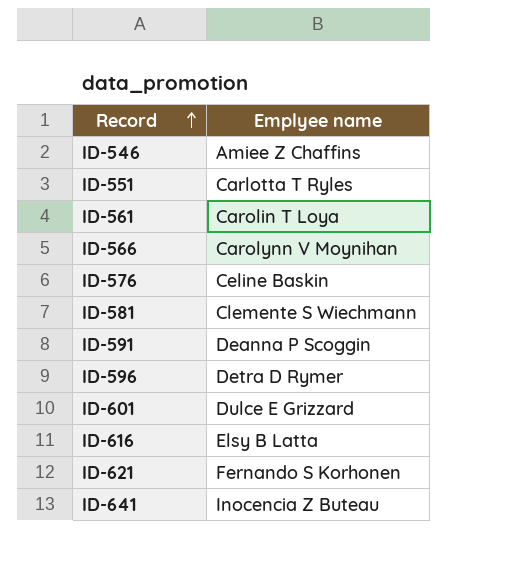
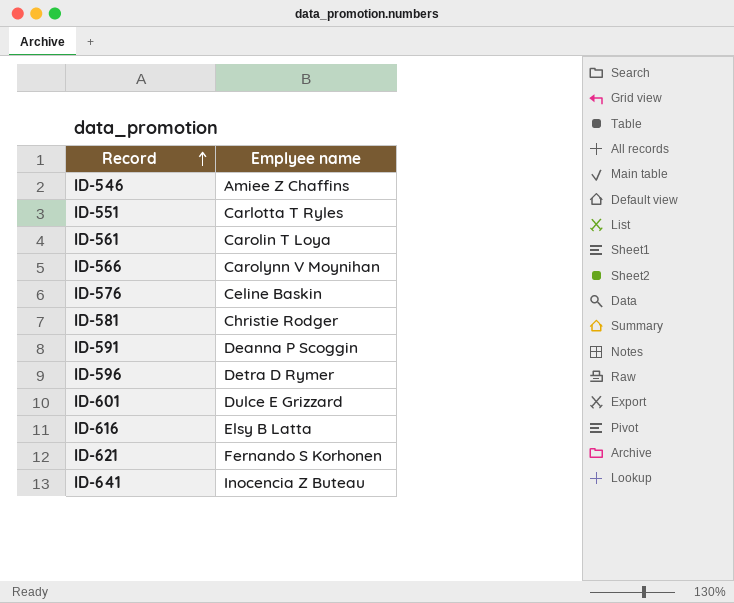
ID-581 | Emplyee name: Clemente S Wiechmann -> Christie Rodger

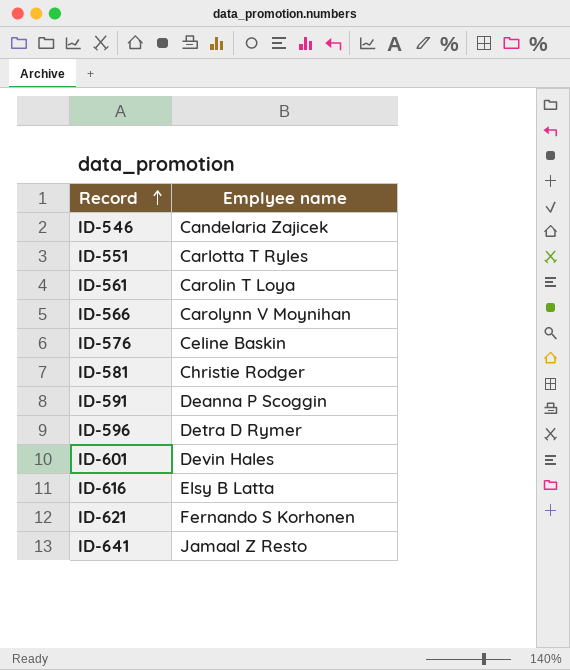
ID-546 | Emplyee name: Amiee Z Chaffins -> Candelaria Zajicek
ID-601 | Emplyee name: Dulce E Grizzard -> Devin Hales
ID-641 | Emplyee name: Inocencia Z Buteau -> Jamaal Z Resto

